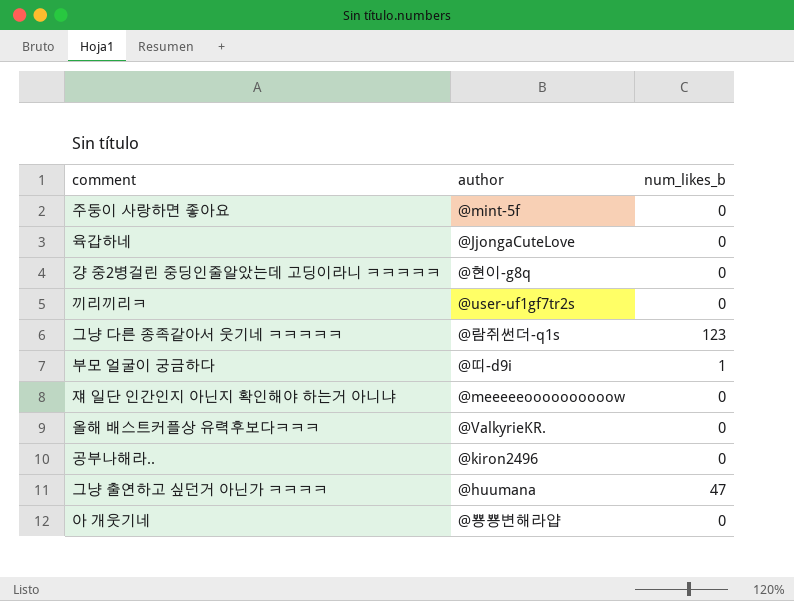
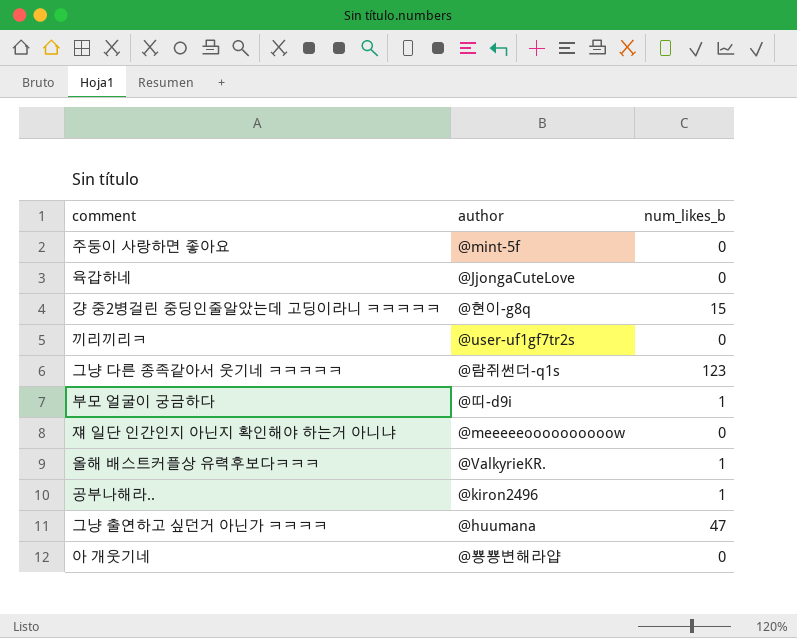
걍 중2병걸린 중딩인줄알았는데 고딩이라니 ㅋㅋㅋㅋㅋ | num_likes_b: 0 -> 15
올해 배스트커플상 유력후보다ㅋㅋㅋ | num_likes_b: 0 -> 1
공부나해라.. | num_likes_b: 0 -> 1

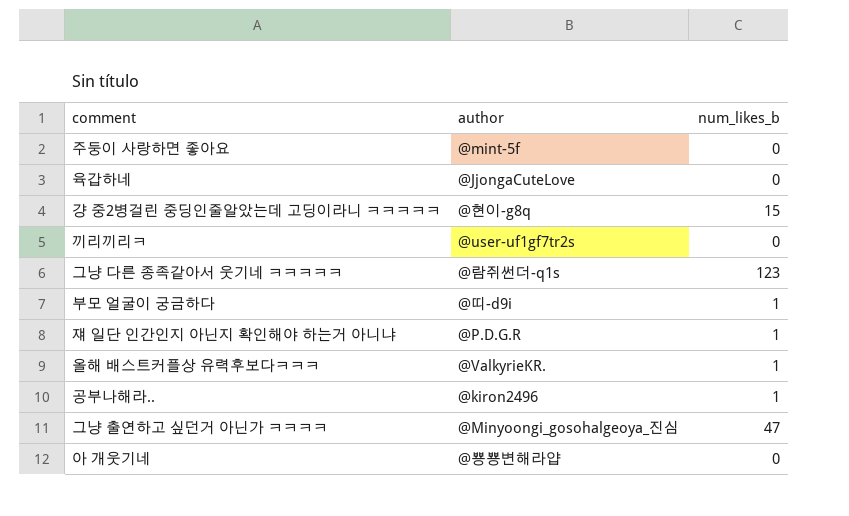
쟤 일단 인간인지 아닌지 확인해야 하는거 아니냐 | author: @meeeeeoooooooooow -> @P.D.G.R
쟤 일단 인간인지 아닌지 확인해야 하는거 아니냐 | num_likes_b: 0 -> 1
그냥 출연하고 싶던거 아닌가 ㅋㅋㅋㅋ | author: @huumana -> @Minyoongi_gosohalgeoya_진심

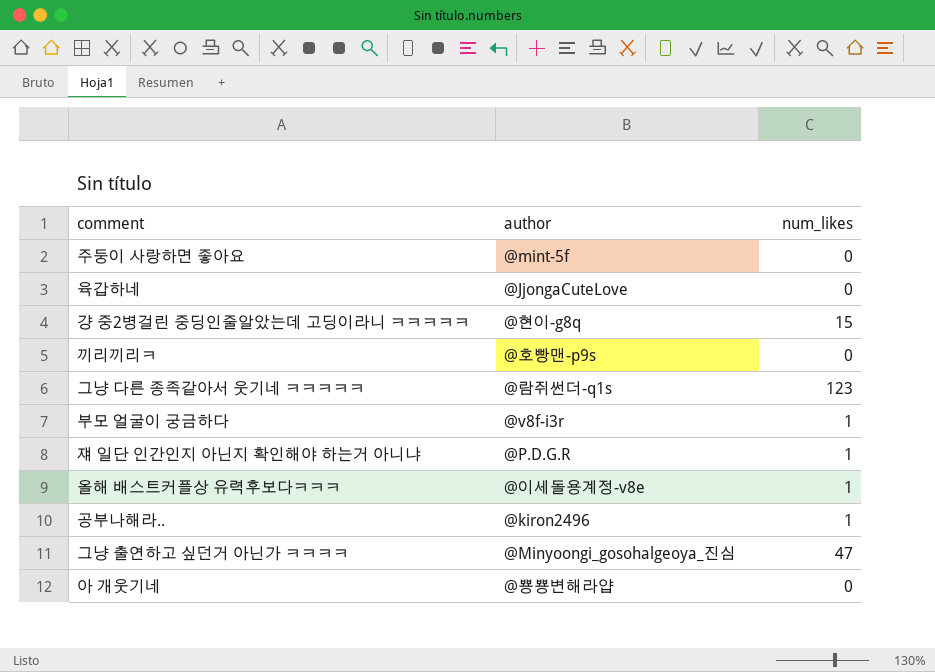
column name: num_likes_b -> num_likes
끼리끼리ㅋ | author: @user-uf1gf7tr2s -> @호빵맨-p9s
부모 얼굴이 궁금하다 | author: @띠-d9i -> @v8f-i3r
올해 배스트커플상 유력후보다ㅋㅋㅋ | author: @ValkyrieKR. -> @이세돌용계정-v8e

